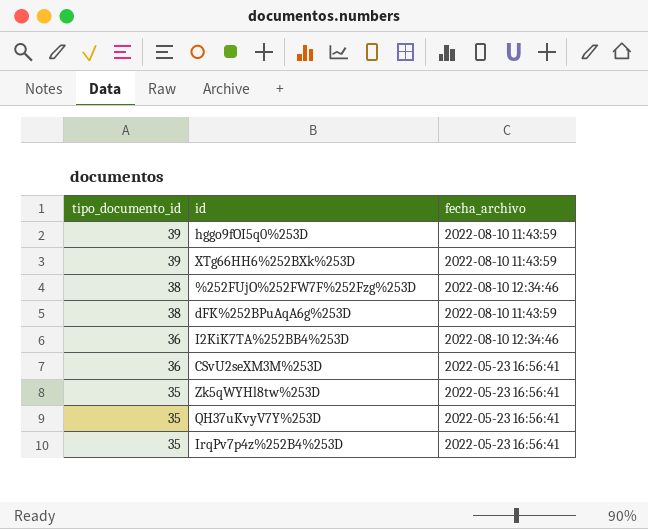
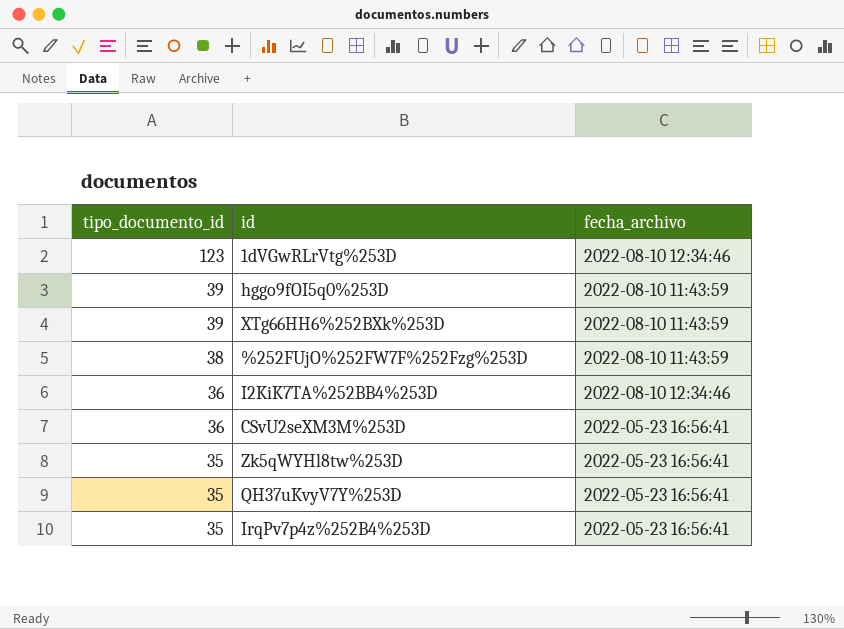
row dFK%252BPuAqA6g%253D: 38 | 2022-08-10 11:43:59 -> none
row 1dVGwRLrVtg%253D: none -> 123 | 2022-08-10 12:34:46
%252FUjO%252FW7F%252Fzg%253D | fecha_archivo: 2022-08-10 12:34:46 -> 2022-08-10 11:43:59

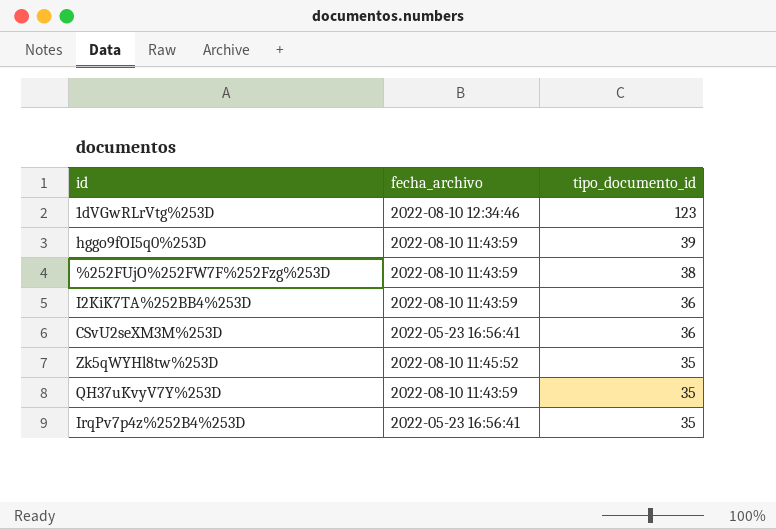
column tipo_documento_id | position: 1 -> 3
row XTg66HH6%252BXk%253D: 39 | 2022-08-10 11:43:59 -> none
I2KiK7TA%252BB4%253D | fecha_archivo: 2022-08-10 12:34:46 -> 2022-08-10 11:43:59
Zk5qWYHl8tw%253D | fecha_archivo: 2022-05-23 16:56:41 -> 2022-08-10 11:45:52
QH37uKvyV7Y%253D | fecha_archivo: 2022-05-23 16:56:41 -> 2022-08-10 11:43:59

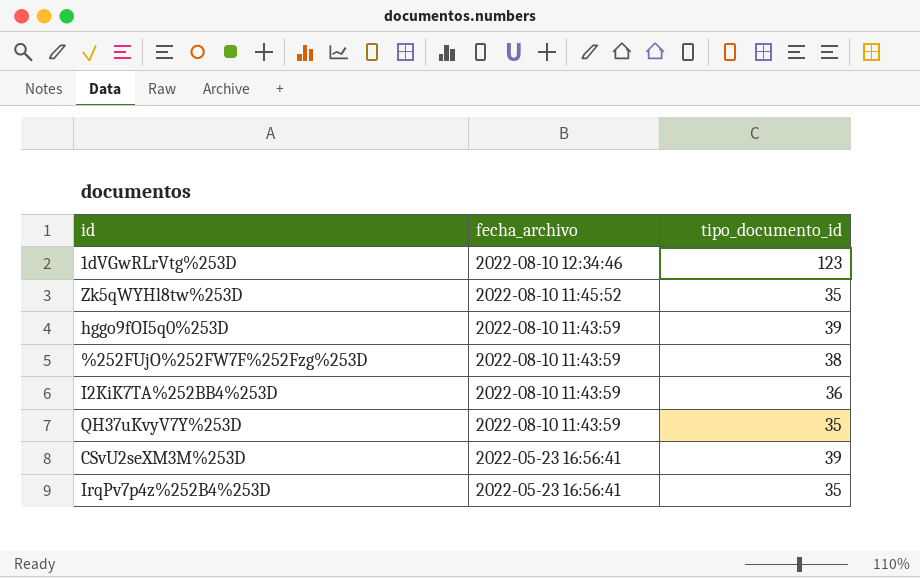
row order: tipo_documento_id descending -> fecha_archivo descending
CSvU2seXM3M%253D | tipo_documento_id: 36 -> 39

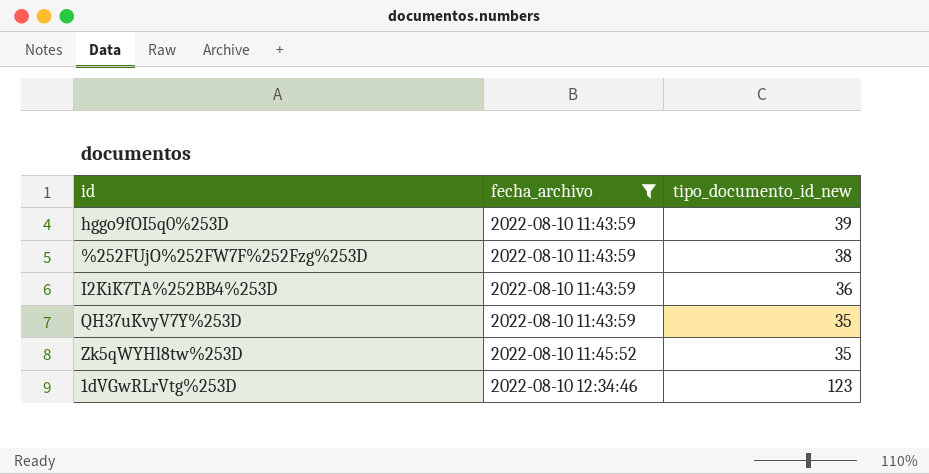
filter: none -> fecha_archivo != 2022-05-23 16:56:41
row order: fecha_archivo descending -> fecha_archivo ascending
column name: tipo_documento_id -> tipo_documento_id_new

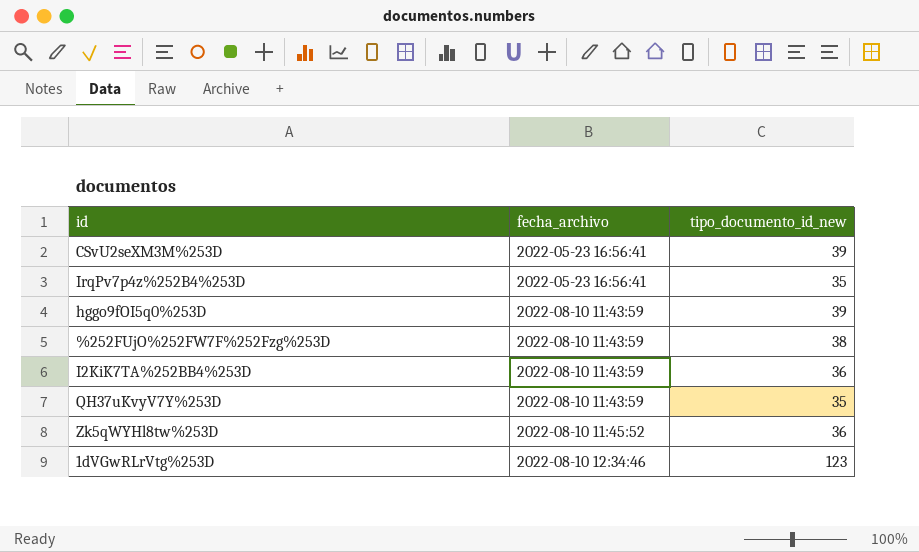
filter: fecha_archivo != 2022-05-23 16:56:41 -> none
Zk5qWYHl8tw%253D | tipo_documento_id_new: 35 -> 36

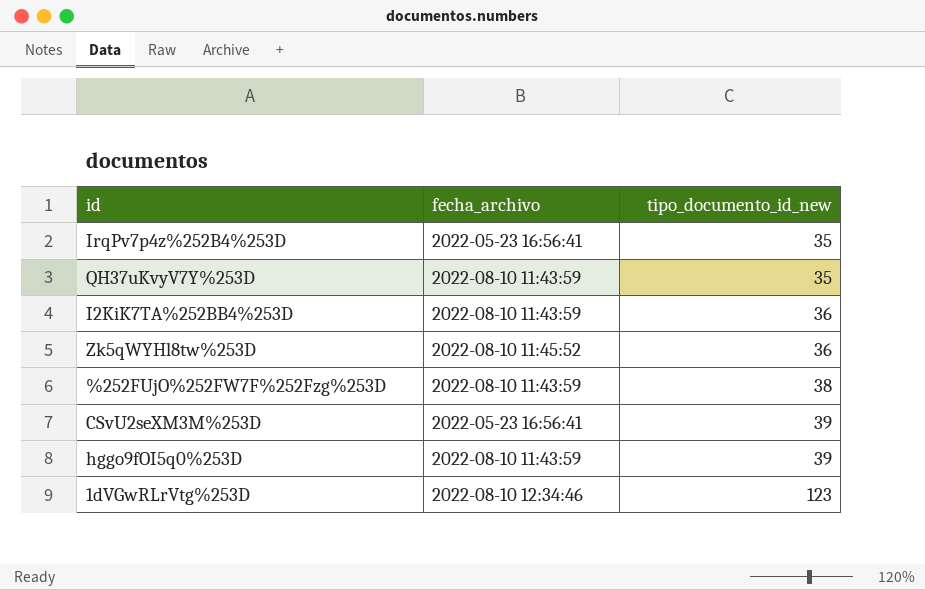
row order: fecha_archivo ascending -> tipo_documento_id_new ascending

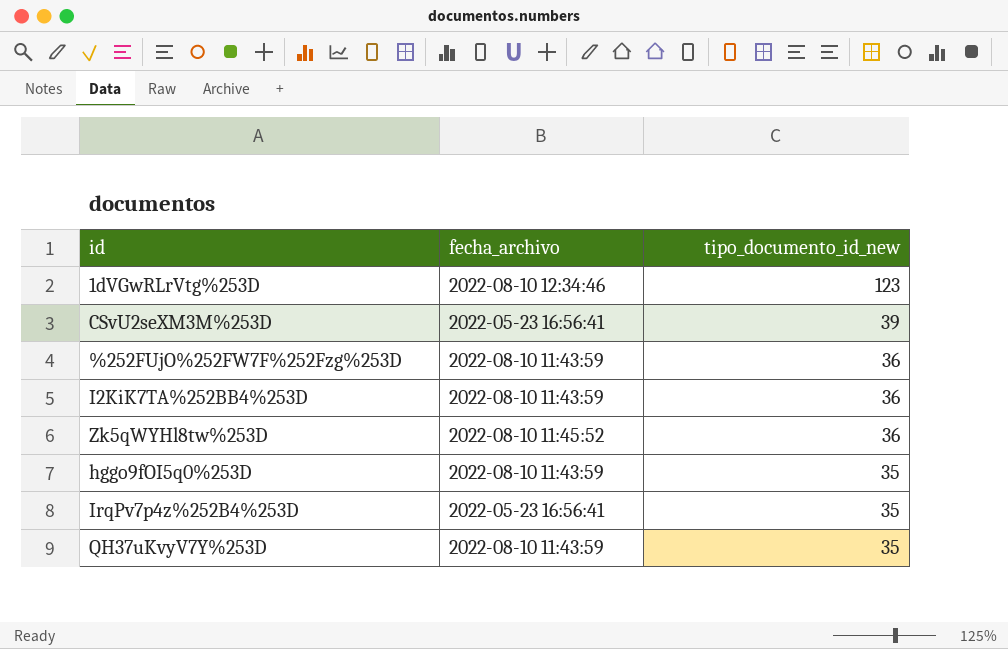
row order: tipo_documento_id_new ascending -> tipo_documento_id_new descending
%252FUjO%252FW7F%252Fzg%253D | tipo_documento_id_new: 38 -> 36
hggo9fOI5q0%253D | tipo_documento_id_new: 39 -> 35

